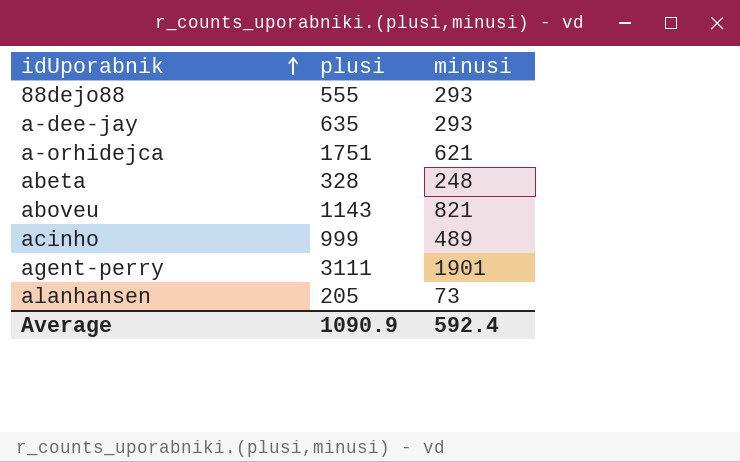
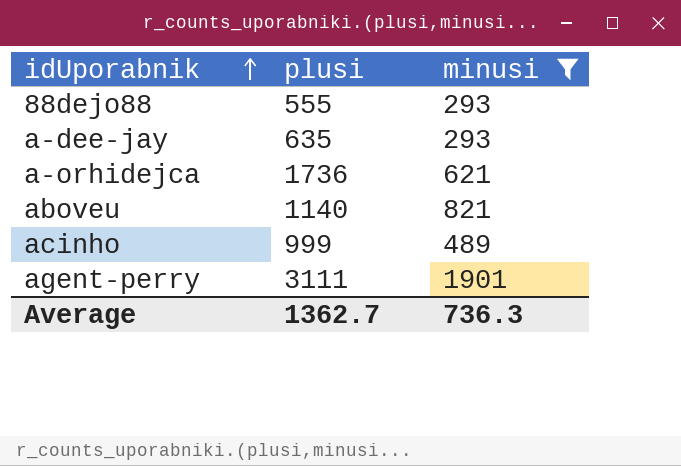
filter: none -> minusi >= 293
a-orhidejca | plusi: 1751 -> 1736
aboveu | plusi: 1143 -> 1140
Average | plusi: 1090.9 -> 1362.7
Average | minusi: 592.4 -> 736.3

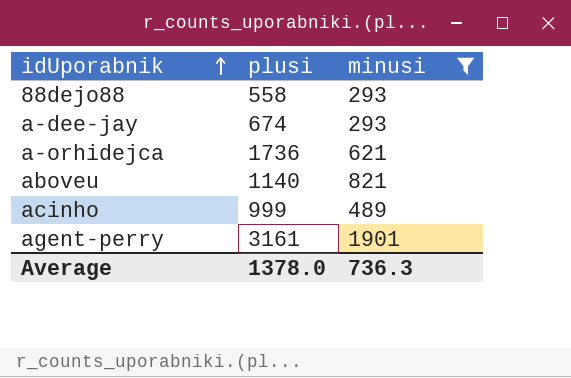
88dejo88 | plusi: 555 -> 558
a-dee-jay | plusi: 635 -> 674
agent-perry | plusi: 3111 -> 3161
Average | plusi: 1362.7 -> 1378.0

